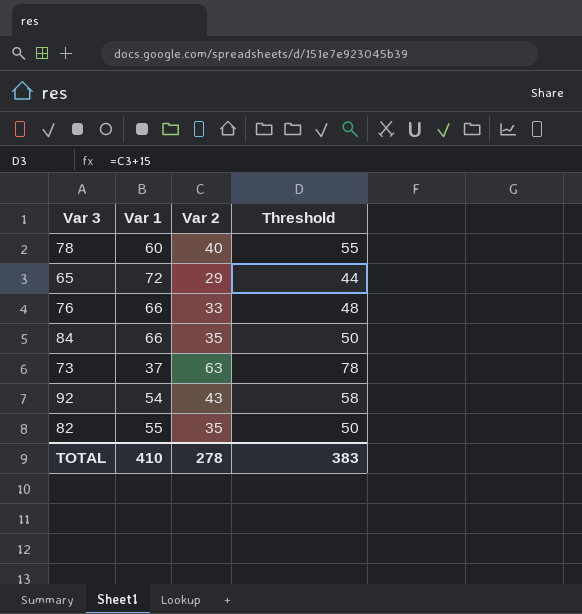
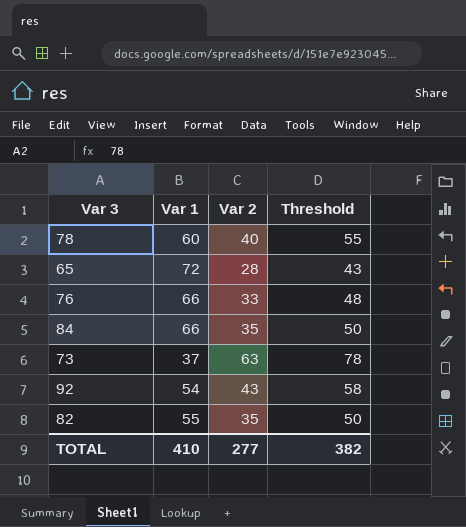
65 | Var 2: 29 -> 28
65 | Threshold: 44 -> 43
TOTAL | Var 2: 278 -> 277
TOTAL | Threshold: 383 -> 382

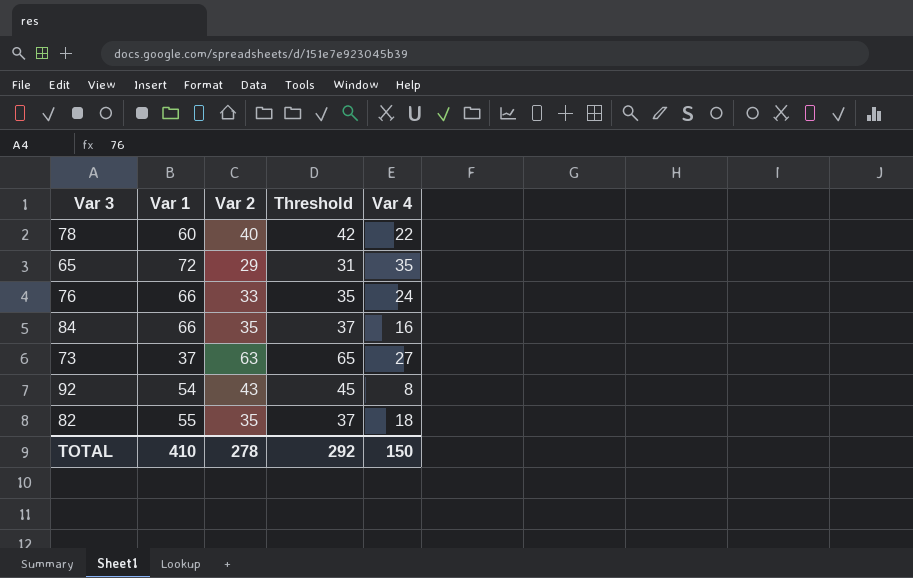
column Threshold | formula: [Var 2] + 15 -> [Var 2] + 2
column Var 4 | position: none -> 5
65 | Var 2: 28 -> 29
TOTAL | Var 2: 277 -> 278
TOTAL | Threshold: 382 -> 292

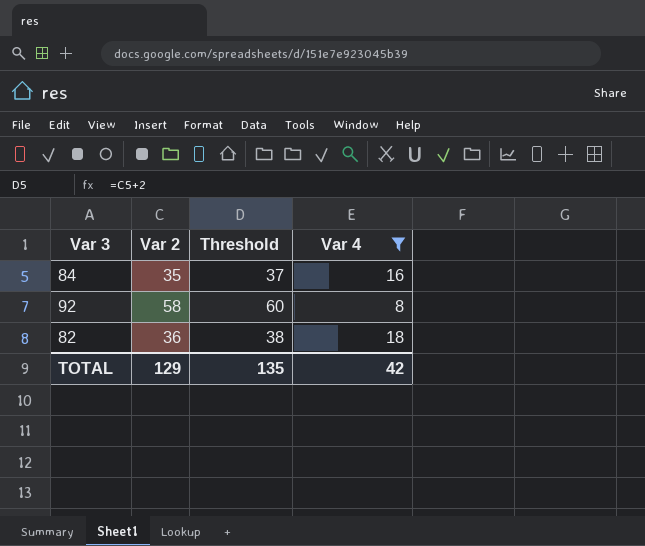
filter: none -> Var 4 <= 18
column Var 1 | position: 2 -> none
92 | Var 2: 43 -> 58
92 | Threshold: 45 -> 60
82 | Var 2: 35 -> 36
82 | Threshold: 37 -> 38
TOTAL | Var 2: 278 -> 129
TOTAL | Threshold: 292 -> 135
TOTAL | Var 4: 150 -> 42

